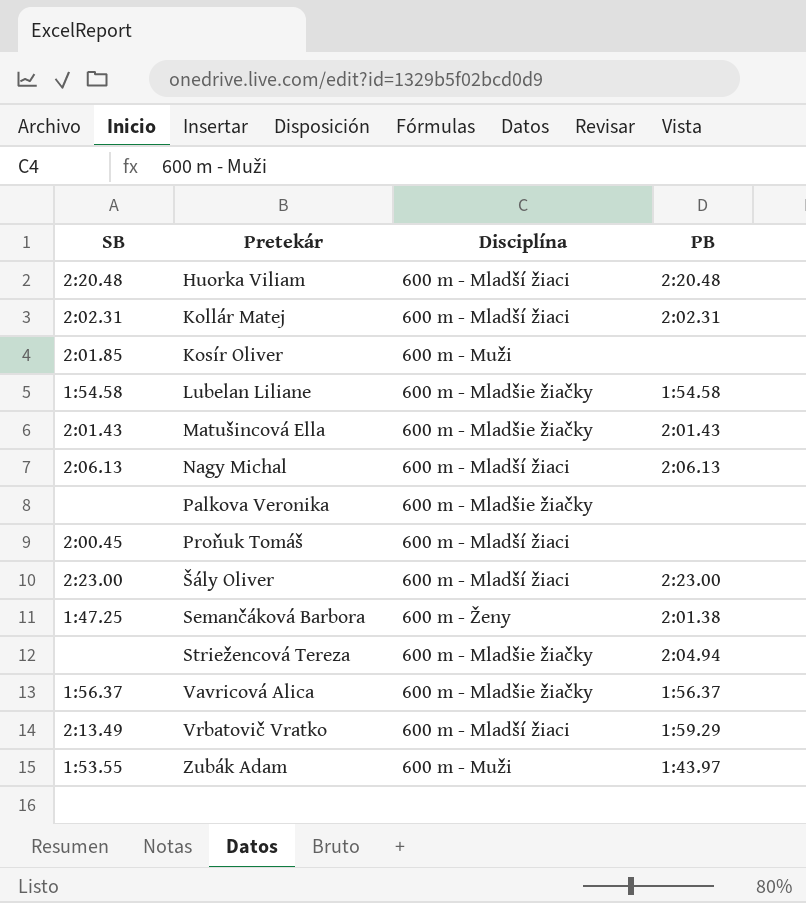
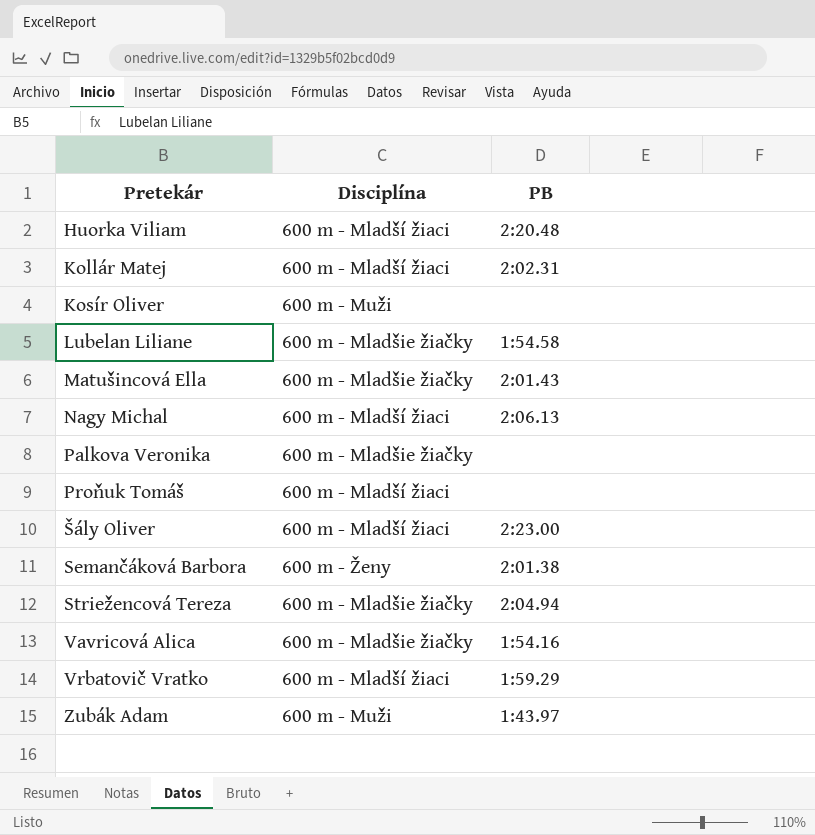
column SB | position: 1 -> none
Vavricová Alica | PB: 1:56.37 -> 1:54.16

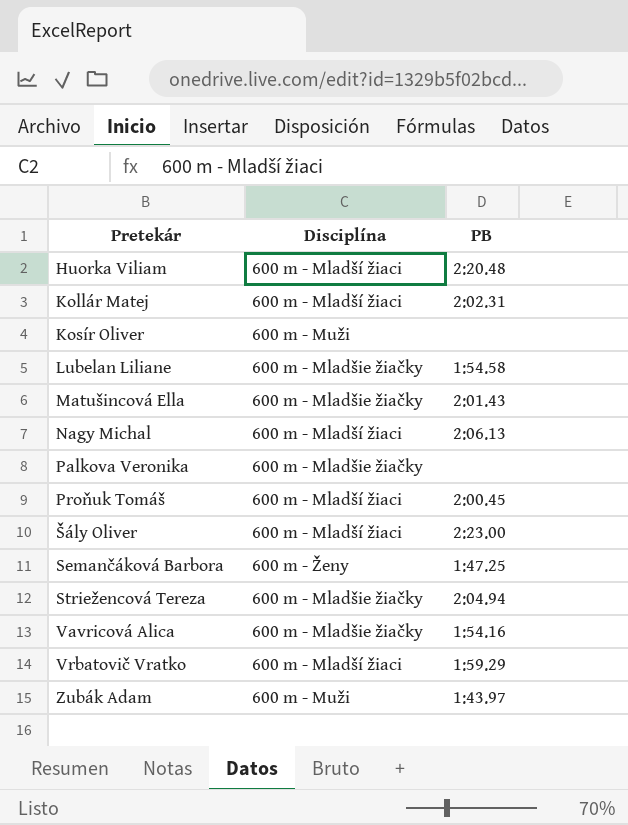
Proňuk Tomáš | PB: none -> 2:00.45
Semančáková Barbora | PB: 2:01.38 -> 1:47.25

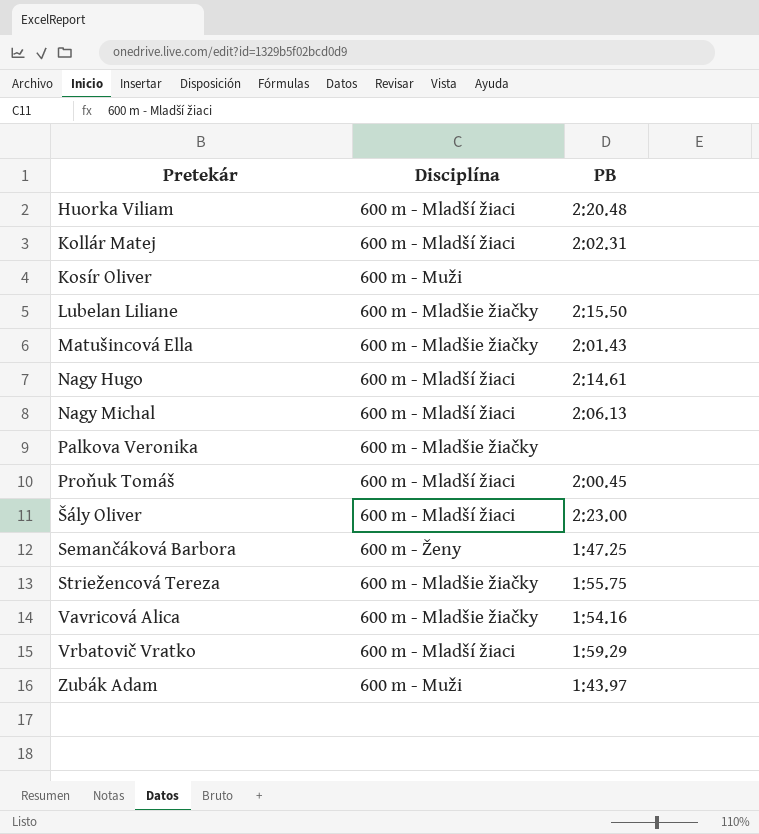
Lubelan Liliane | PB: 1:54.58 -> 2:15.50
row Nagy Hugo: none -> 600 m - Mladší žiaci | 2:14.61
Striežencová Tereza | PB: 2:04.94 -> 1:55.75

